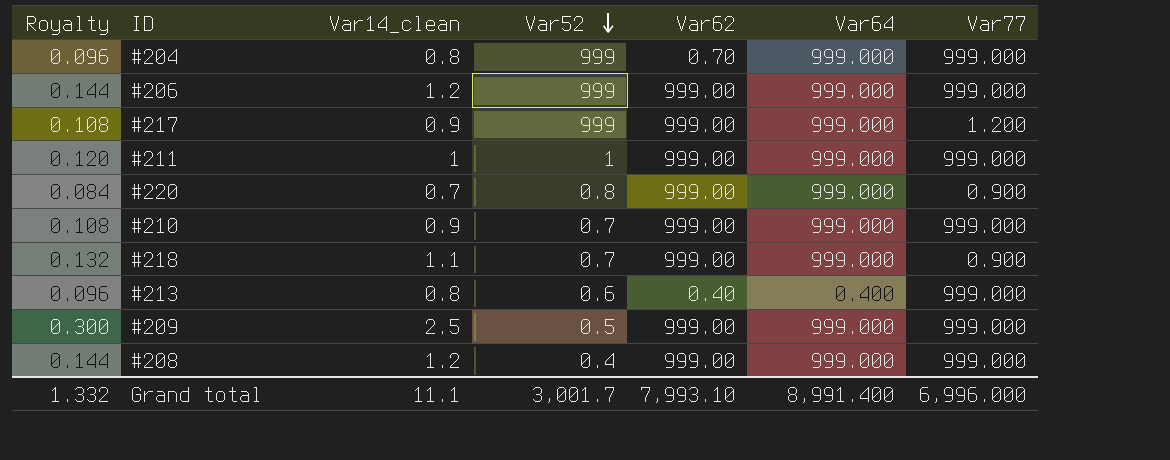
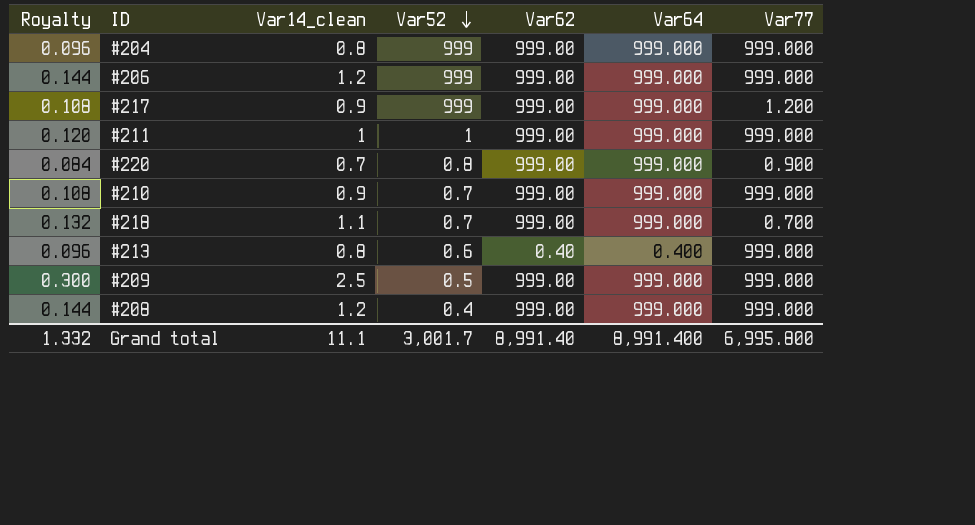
#204 | Var62: 0.70 -> 999.00
#218 | Var77: 0.900 -> 0.700
Grand total | Var62: 7,993.10 -> 8,991.40
Grand total | Var77: 6,996.000 -> 6,995.800

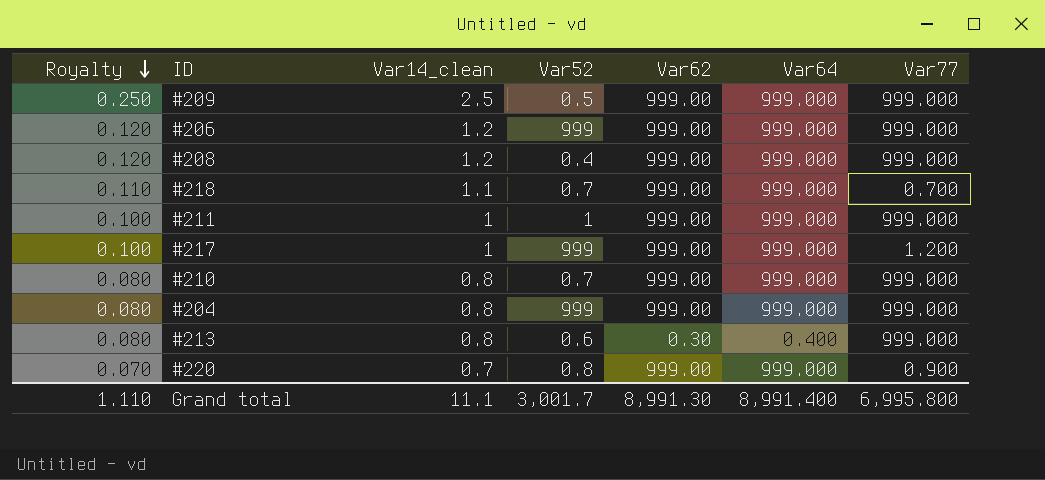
row order: Var52 descending -> Royalty descending
column Royalty | formula: [Var14_clean] * 0.12 -> [Var14_clean] * 0.1
#217 | Var14_clean: 0.9 -> 1
#210 | Var14_clean: 0.9 -> 0.8
#213 | Var62: 0.40 -> 0.30
Grand total | Royalty: 1.332 -> 1.110
Grand total | Var62: 8,991.40 -> 8,991.30

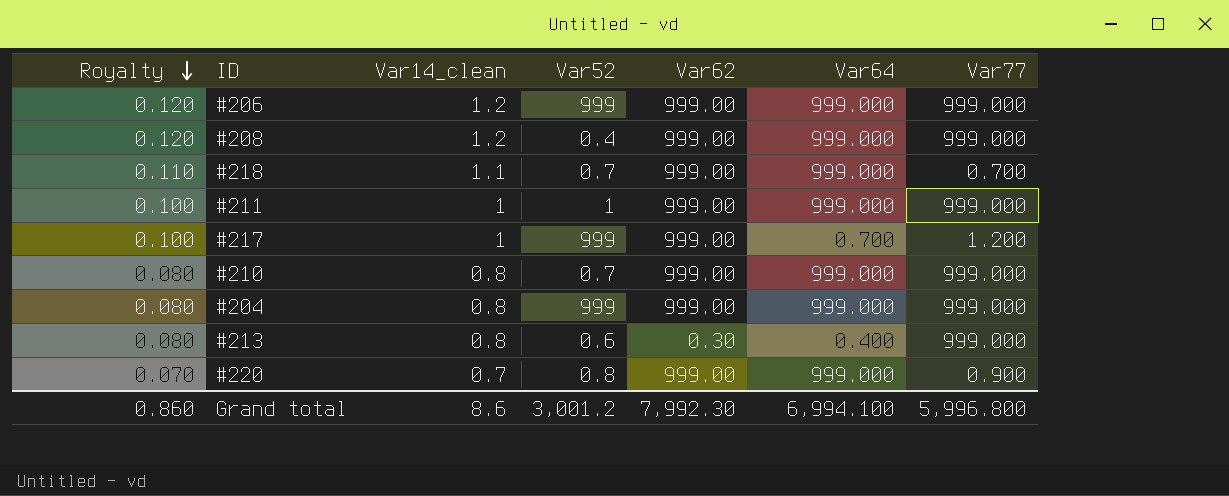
row #209: 0.250 | 2.5 | 0.5 | 999.00 | 999.000 | 999.000 -> none
#217 | Var64: 999.000 -> 0.700
Grand total | Royalty: 1.110 -> 0.860
Grand total | Var14_clean: 11.1 -> 8.6
Grand total | Var52: 3,001.7 -> 3,001.2
Grand total | Var62: 8,991.30 -> 7,992.30
Grand total | Var64: 8,991.400 -> 6,994.100
Grand total | Var77: 6,995.800 -> 5,996.800

